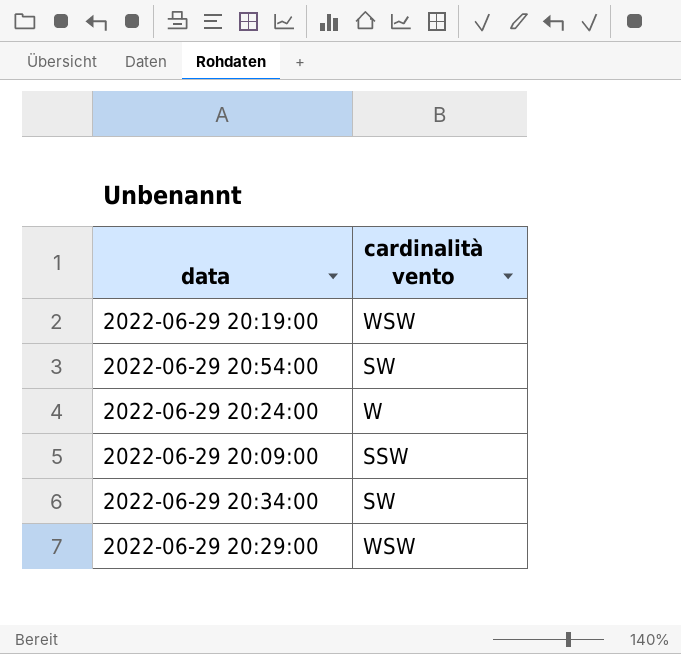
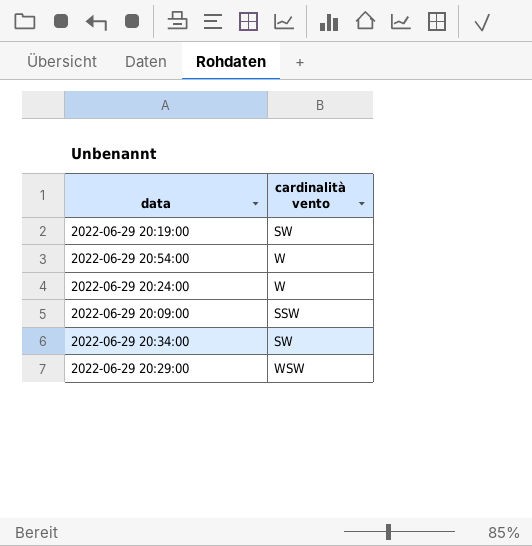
2022-06-29 20:19:00 | cardinalità vento: WSW -> SW
2022-06-29 20:54:00 | cardinalità vento: SW -> W

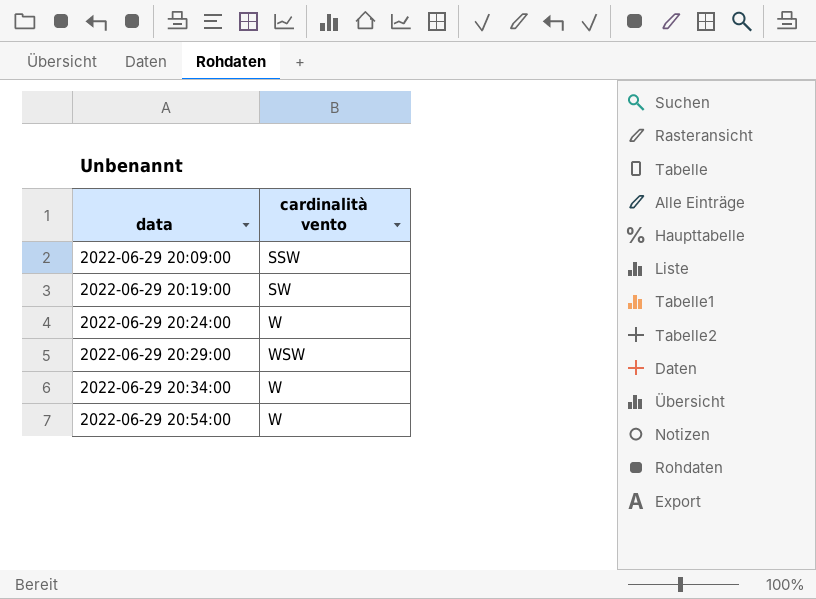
row order: none -> data ascending
2022-06-29 20:34:00 | cardinalità vento: SW -> W

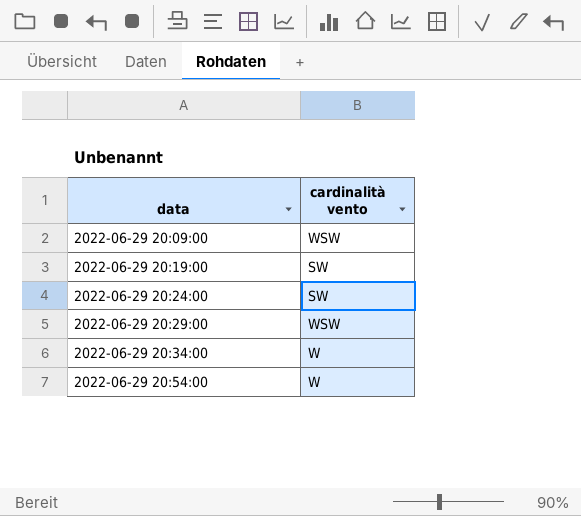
2022-06-29 20:09:00 | cardinalità vento: SSW -> WSW
2022-06-29 20:24:00 | cardinalità vento: W -> SW

